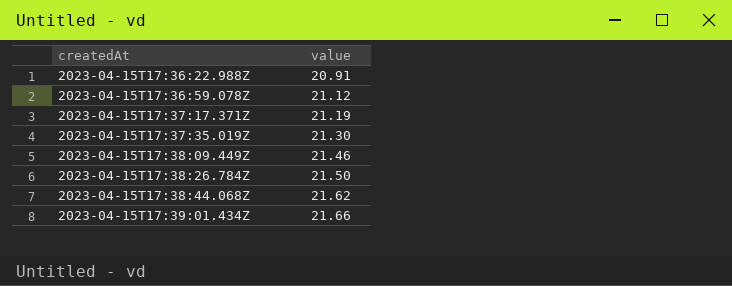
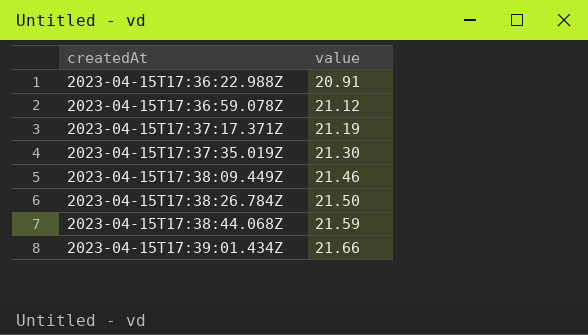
2023-04-15T17:38:44.068Z | value: 21.62 -> 21.59

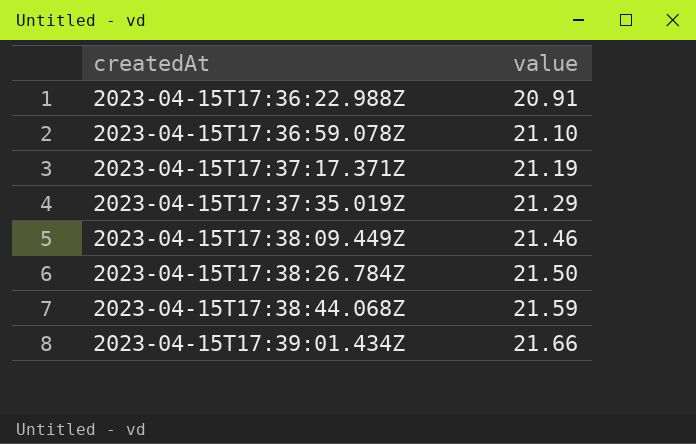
2023-04-15T17:36:59.078Z | value: 21.12 -> 21.10
2023-04-15T17:37:35.019Z | value: 21.30 -> 21.29

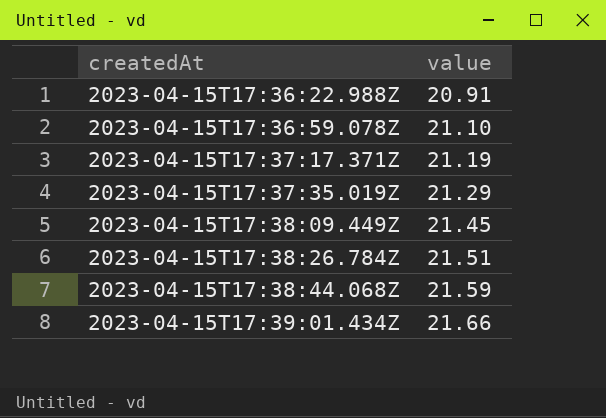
2023-04-15T17:38:09.449Z | value: 21.46 -> 21.45
2023-04-15T17:38:26.784Z | value: 21.50 -> 21.51

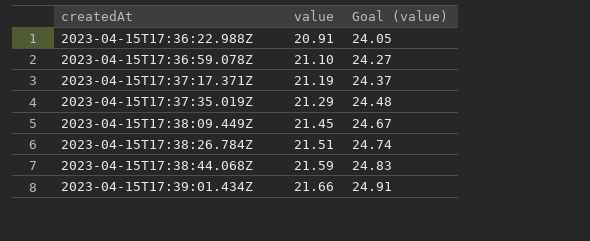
column Goal (value) | formula: none -> [value] * 1.15

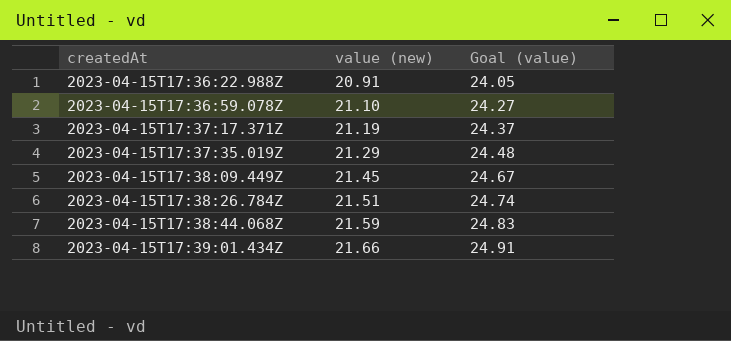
column name: value -> value (new)

